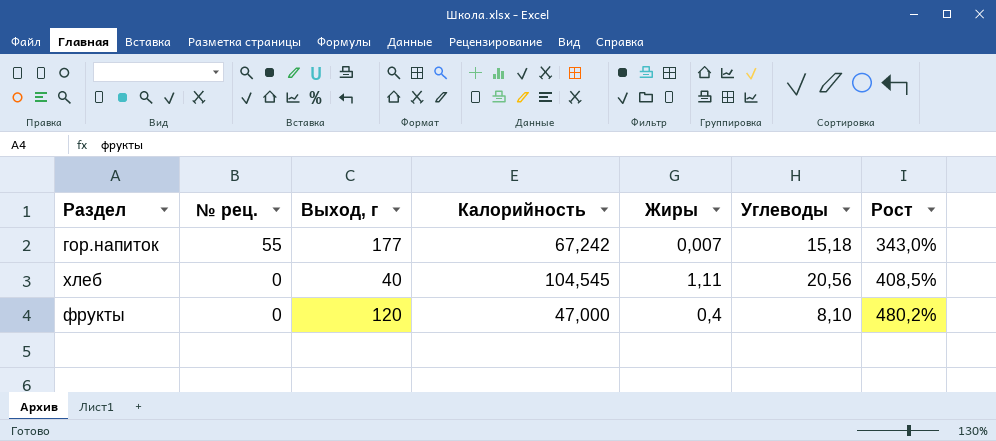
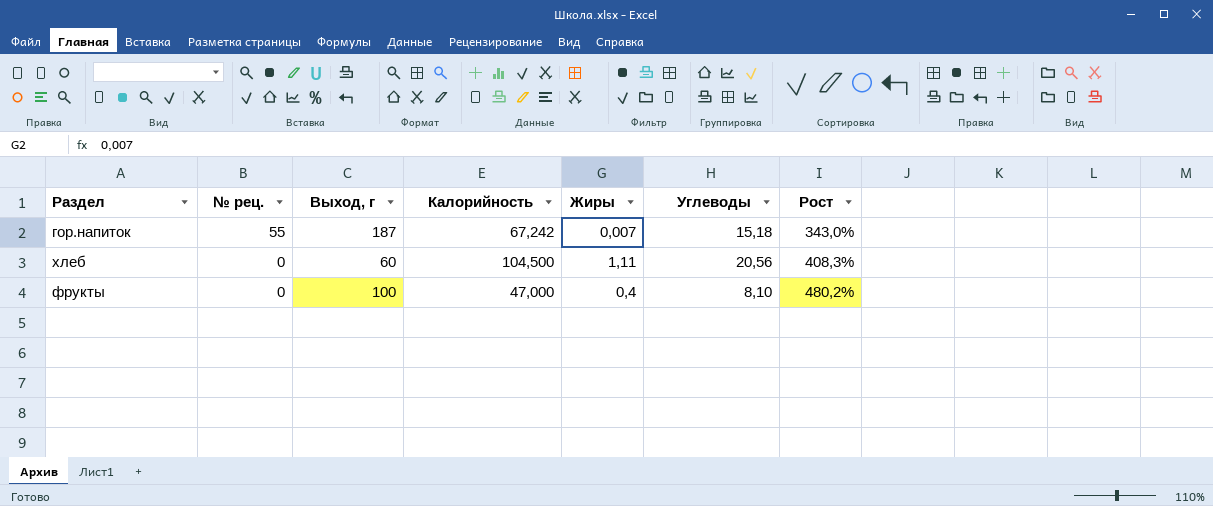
гор.напиток | Выход, г: 177 -> 187
хлеб | Выход, г: 40 -> 60
хлеб | Калорийность: 104,545 -> 104,500
хлеб | Рост: 408,5% -> 408,3%
фрукты | Выход, г: 120 -> 100

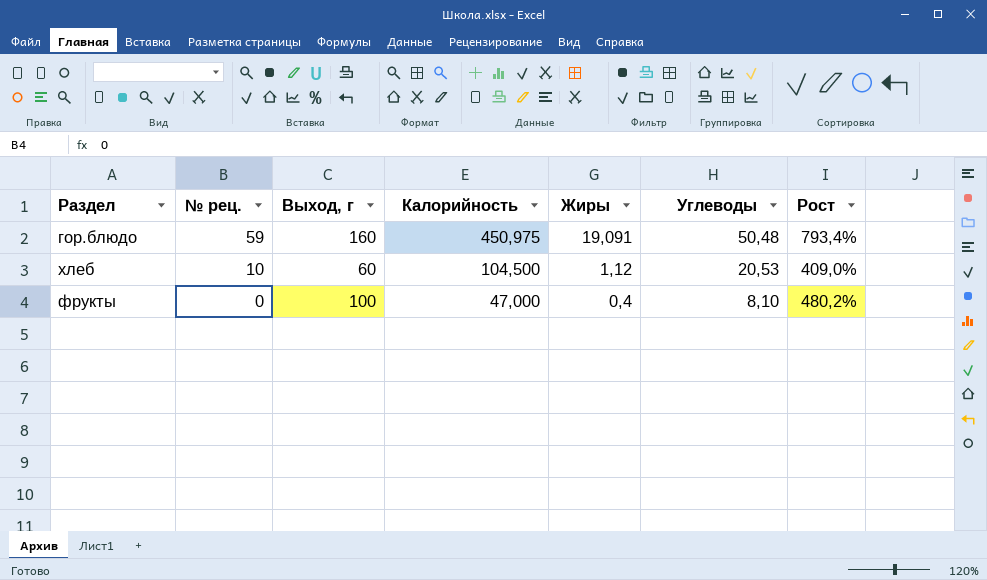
row гор.напиток: 55 | 187 | 67,242 | 0,007 | 15,18 | 343,0% -> none
row гор.блюдо: none -> 59 | 160 | 450,975 | 19,091 | 50,48 | 793,4%
хлеб | № рец.: 0 -> 10
хлеб | Жиры: 1,11 -> 1,12
хлеб | Углеводы: 20,56 -> 20,53
хлеб | Рост: 408,3% -> 409,0%

